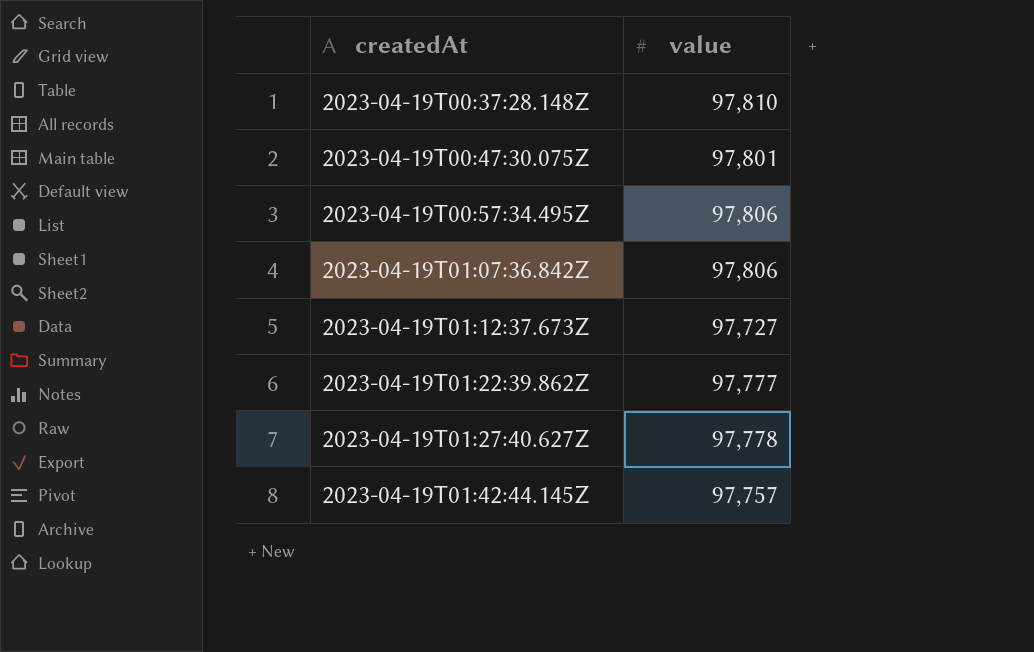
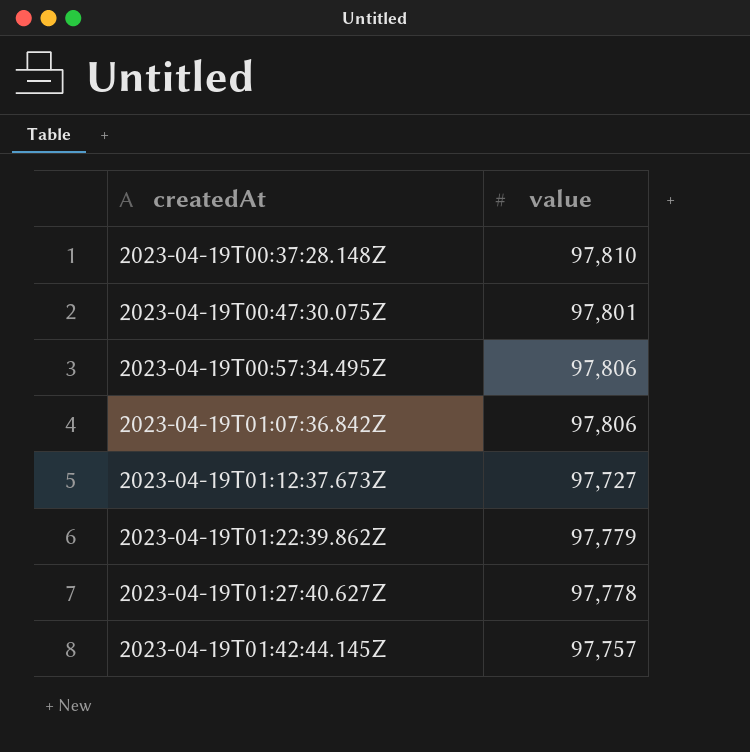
2023-04-19T01:22:39.862Z | value: 97,777 -> 97,779

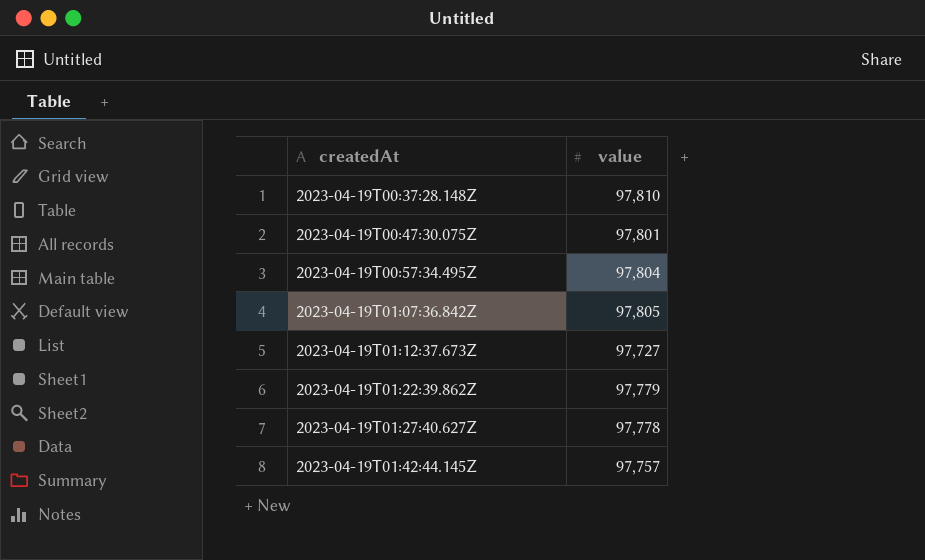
2023-04-19T00:57:34.495Z | value: 97,806 -> 97,804
2023-04-19T01:07:36.842Z | value: 97,806 -> 97,805

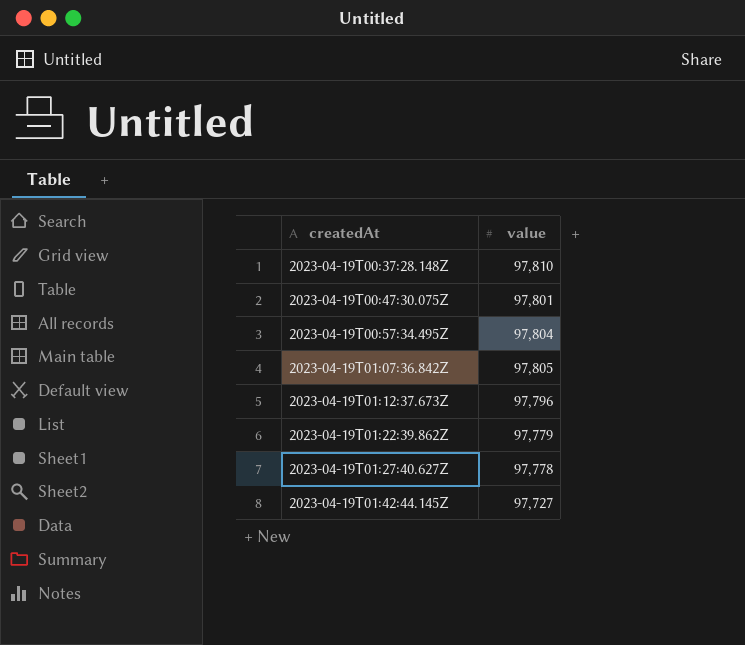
2023-04-19T01:12:37.673Z | value: 97,727 -> 97,796
2023-04-19T01:42:44.145Z | value: 97,757 -> 97,727

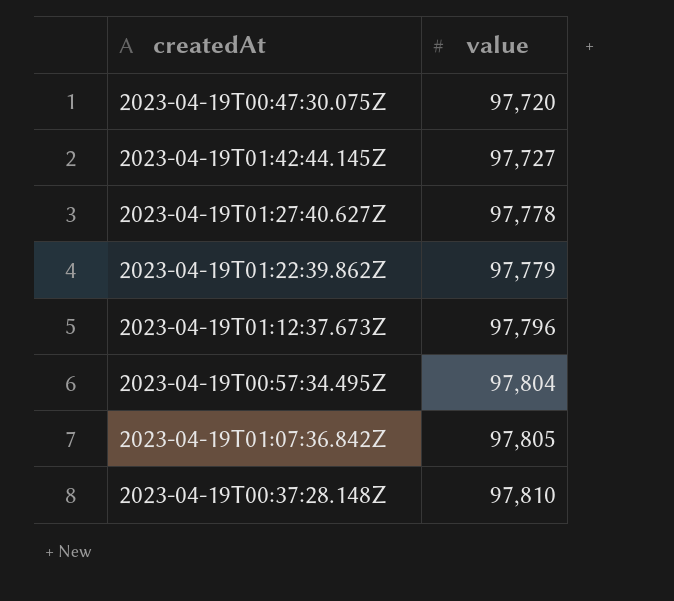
row order: createdAt ascending -> value ascending
2023-04-19T00:47:30.075Z | value: 97,801 -> 97,720

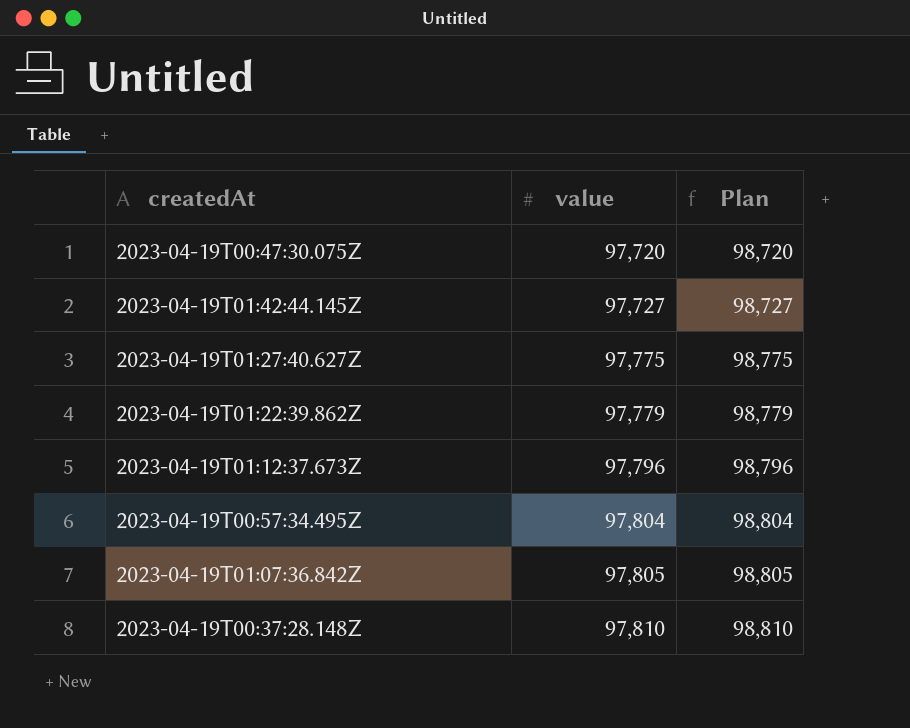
column Plan | formula: none -> [value] + 1000
2023-04-19T01:27:40.627Z | value: 97,778 -> 97,775

